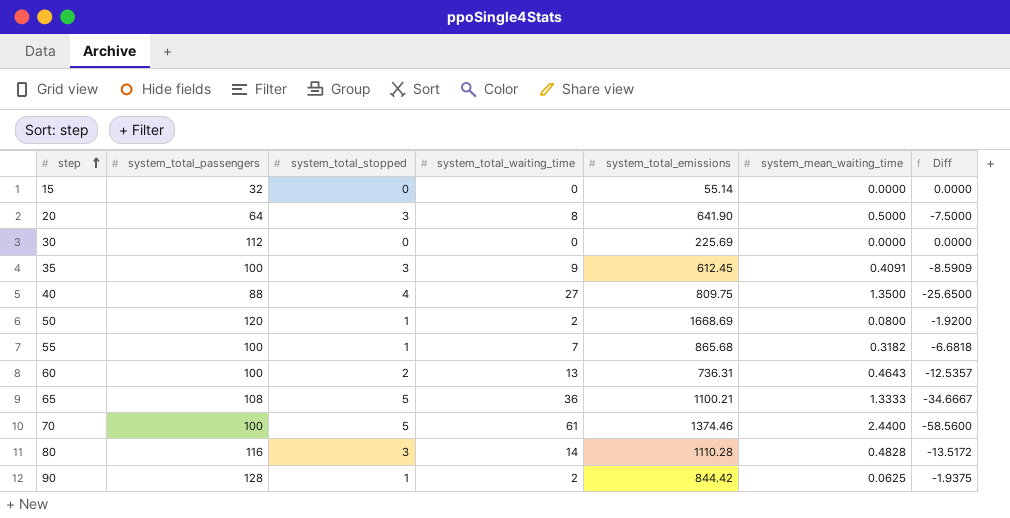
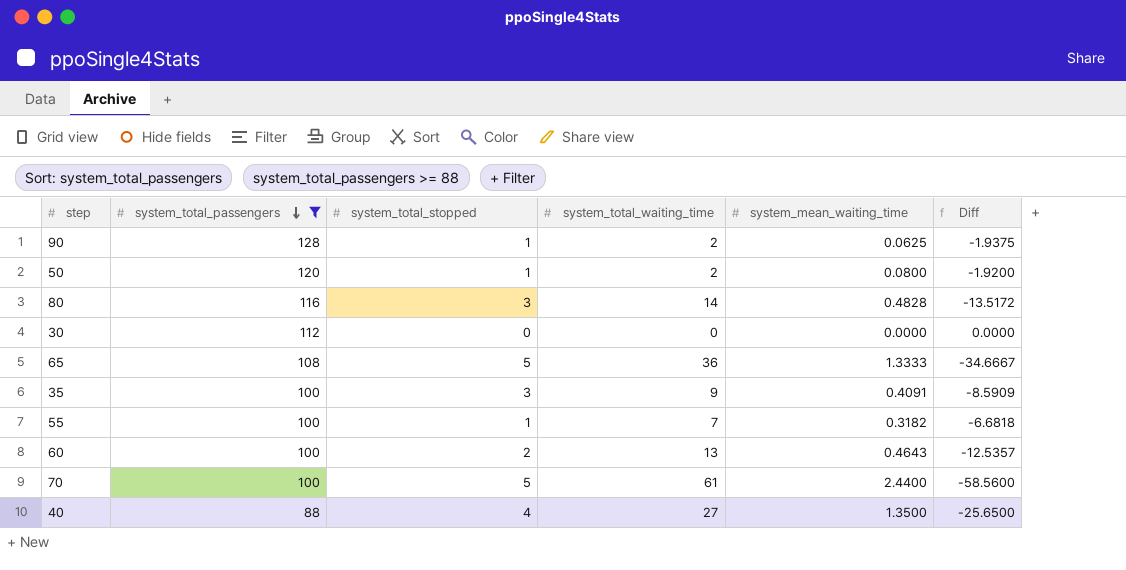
filter: none -> system_total_passengers >= 88
row order: step ascending -> system_total_passengers descending
column system_total_emissions | position: 5 -> none

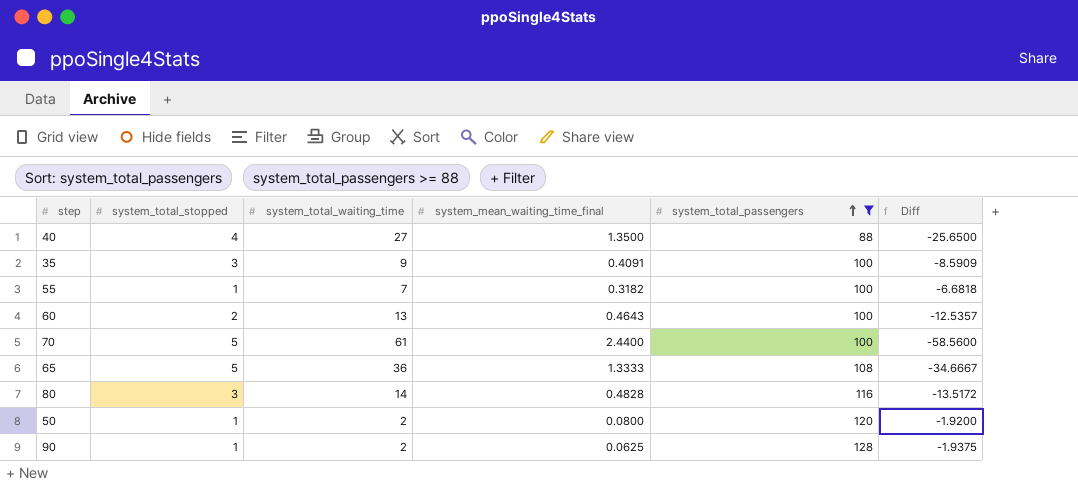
row order: system_total_passengers descending -> system_total_passengers ascending
column name: system_mean_waiting_time -> system_mean_waiting_time_final
column system_total_passengers | position: 2 -> 5
row 30: 112 | 0 | 0 | 0.0000 | 0.0000 -> none

